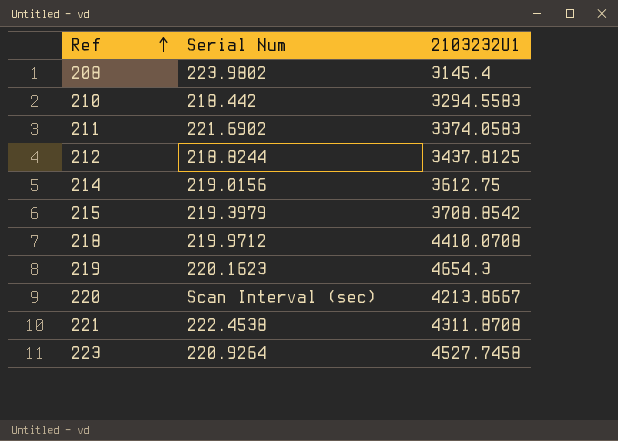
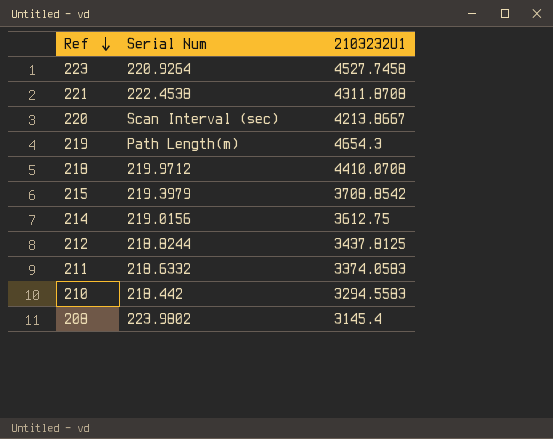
row order: Ref ascending -> Ref descending
219 | Serial Num: 220.1623 -> Path Length(m)
211 | Serial Num: 221.6902 -> 218.6332

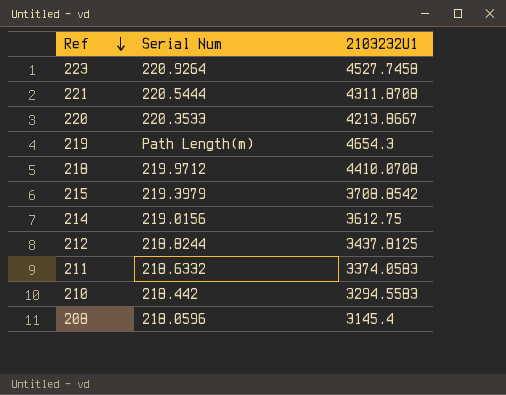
221 | Serial Num: 222.4538 -> 220.5444
220 | Serial Num: Scan Interval (sec) -> 220.3533
208 | Serial Num: 223.9802 -> 218.0596

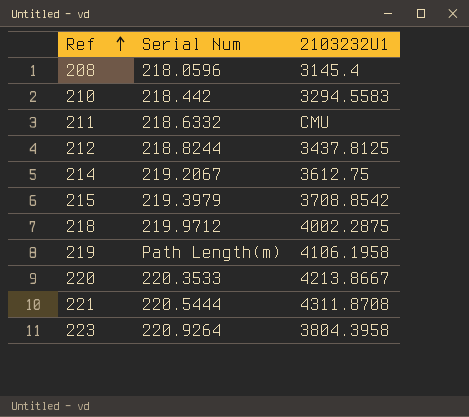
row order: Ref descending -> Ref ascending
211 | 2103232U1: 3374.0583 -> CMU
214 | Serial Num: 219.0156 -> 219.2067
218 | 2103232U1: 4410.0708 -> 4002.2875
219 | 2103232U1: 4654.3 -> 4106.1958
223 | 2103232U1: 4527.7458 -> 3804.3958

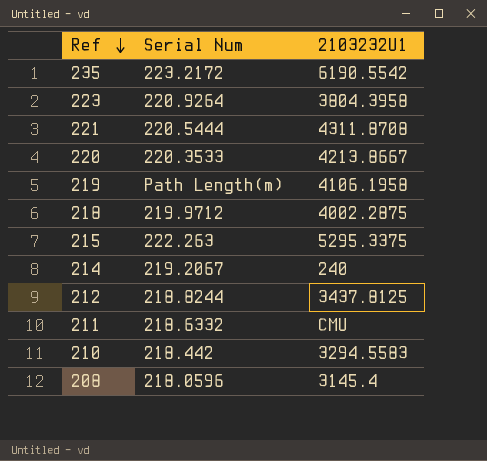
row order: Ref ascending -> Ref descending
row 235: none -> 223.2172 | 6190.5542
215 | Serial Num: 219.3979 -> 222.263
215 | 2103232U1: 3708.8542 -> 5295.3375
214 | 2103232U1: 3612.75 -> 240

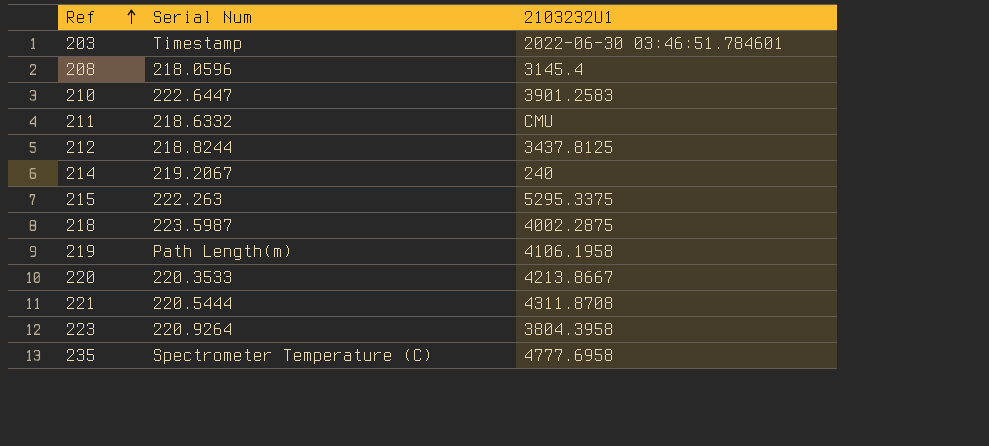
row order: Ref descending -> Ref ascending
row 203: none -> Timestamp | 2022-06-30 03:46:51.784601
210 | Serial Num: 218.442 -> 222.6447
210 | 2103232U1: 3294.5583 -> 3901.2583
218 | Serial Num: 219.9712 -> 223.5987
235 | Serial Num: 223.2172 -> Spectrometer Temperature (C)
235 | 2103232U1: 6190.5542 -> 4777.6958

